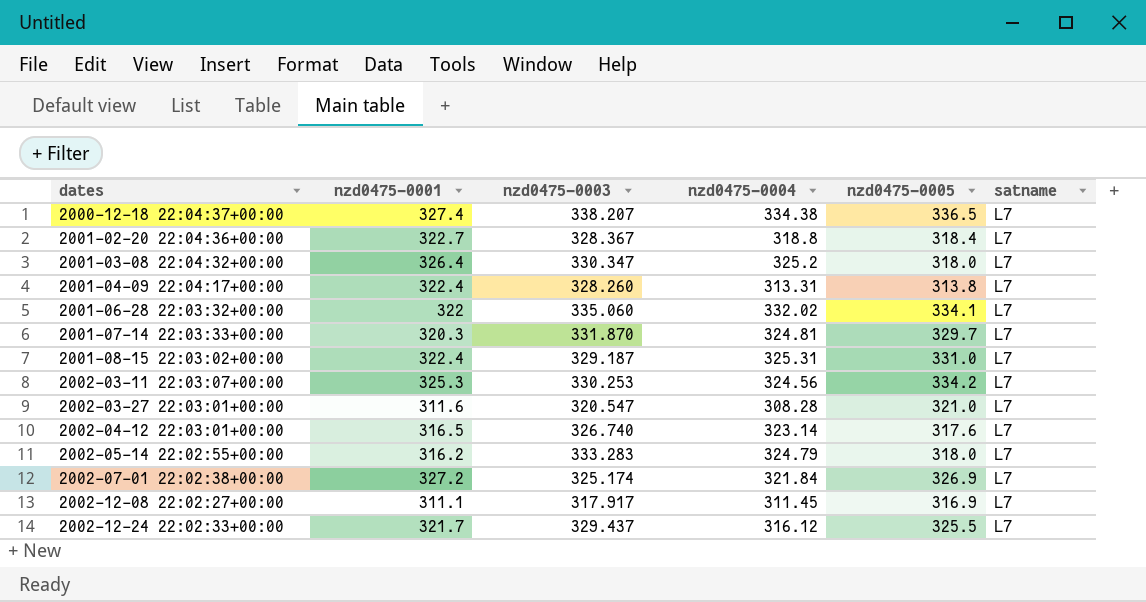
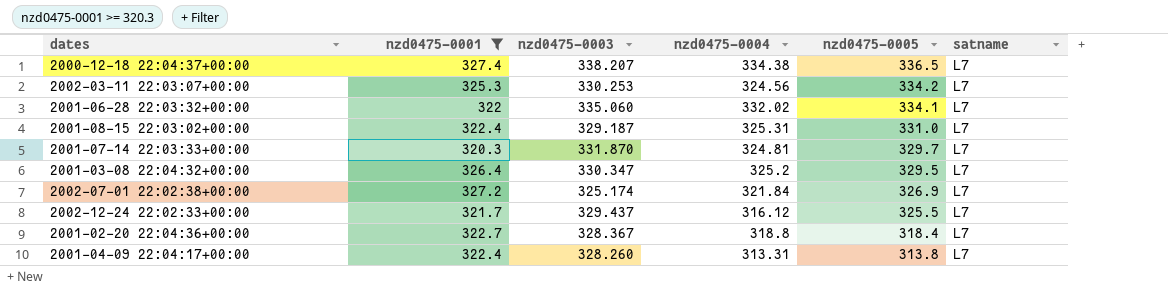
filter: none -> nzd0475-0001 >= 320.3
row order: dates ascending -> nzd0475-0005 descending
2001-03-08 22:04:32+00:00 | nzd0475-0005: 318.0 -> 329.5

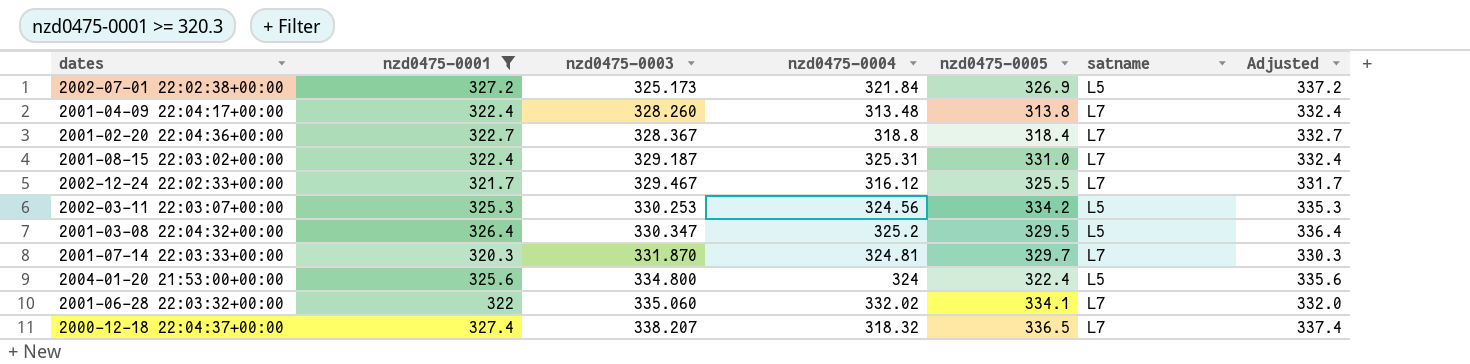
row order: nzd0475-0005 descending -> nzd0475-0003 ascending
column Adjusted | formula: none -> [nzd0475-0001] + 10
2002-07-01 22:02:38+00:00 | nzd0475-0003: 325.174 -> 325.173
2002-07-01 22:02:38+00:00 | satname: L7 -> L5
2001-04-09 22:04:17+00:00 | nzd0475-0004: 313.31 -> 313.48
2002-12-24 22:02:33+00:00 | nzd0475-0003: 329.437 -> 329.467
2002-03-11 22:03:07+00:00 | satname: L7 -> L5
2001-03-08 22:04:32+00:00 | satname: L7 -> L5
row 2004-01-20 21:53:00+00:00: none -> 325.6 | 334.800 | 324 | 322.4 | L5 | 335.6
2000-12-18 22:04:37+00:00 | nzd0475-0004: 334.38 -> 318.32

